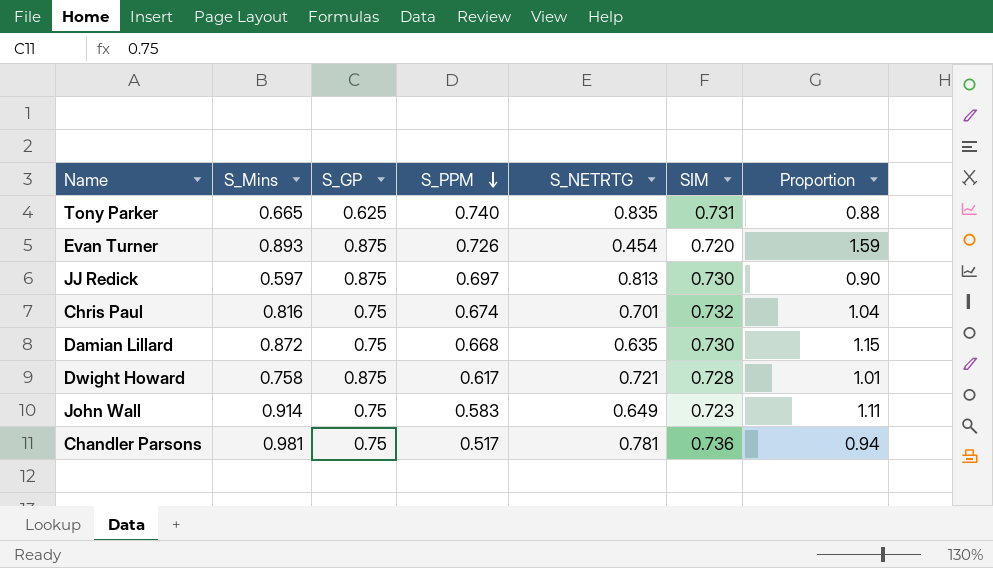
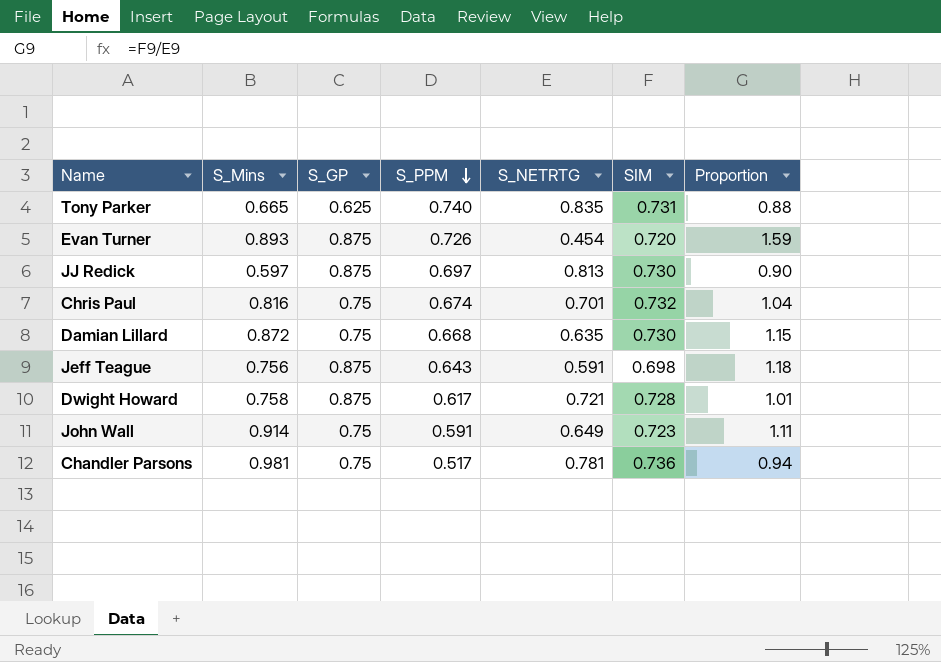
row Jeff Teague: none -> 0.756 | 0.875 | 0.643 | 0.591 | 0.698 | 1.18
John Wall | S_PPM: 0.583 -> 0.591

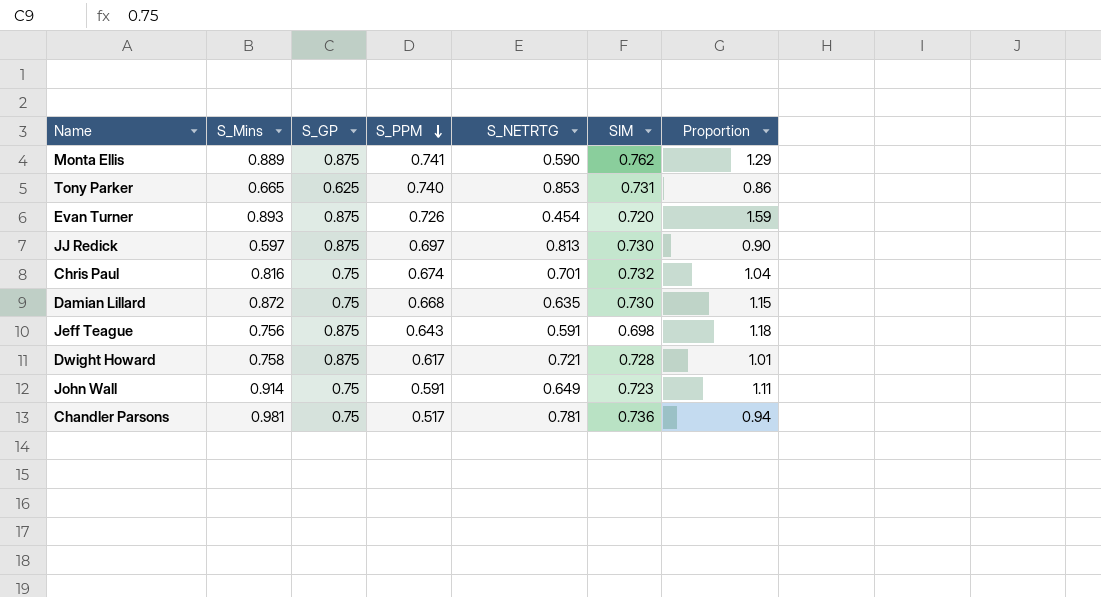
row Monta Ellis: none -> 0.889 | 0.875 | 0.741 | 0.590 | 0.762 | 1.29
Tony Parker | S_NETRTG: 0.835 -> 0.853
Tony Parker | Proportion: 0.88 -> 0.86

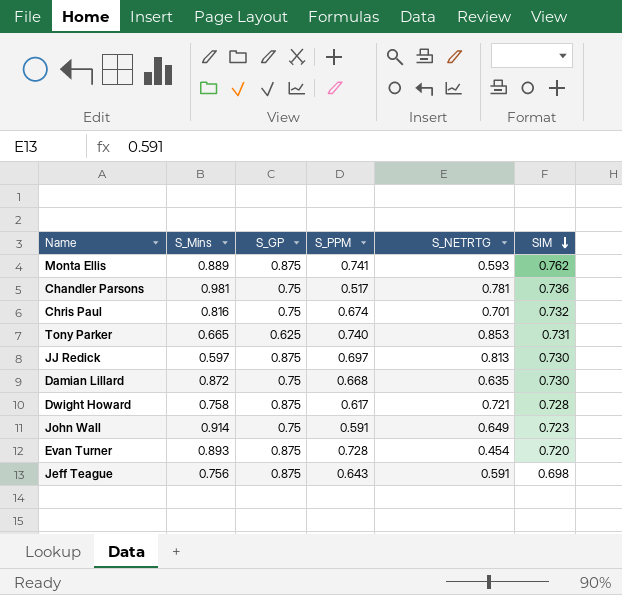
row order: S_PPM descending -> SIM descending
column Proportion | formula: [SIM] / [S_NETRTG] -> none
Monta Ellis | S_NETRTG: 0.590 -> 0.593
Evan Turner | S_PPM: 0.726 -> 0.728

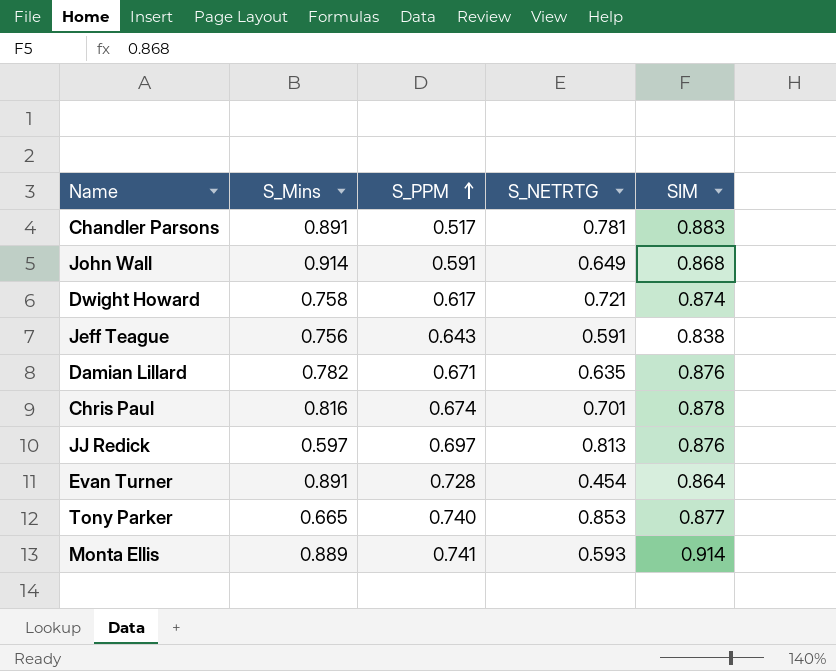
row order: SIM descending -> S_PPM ascending
column S_GP | position: 3 -> none
Chandler Parsons | S_Mins: 0.981 -> 0.891
Chandler Parsons | SIM: 0.736 -> 0.883
John Wall | SIM: 0.723 -> 0.868
Dwight Howard | SIM: 0.728 -> 0.874
Jeff Teague | SIM: 0.698 -> 0.838
Damian Lillard | S_Mins: 0.872 -> 0.782
Damian Lillard | S_PPM: 0.668 -> 0.671
Damian Lillard | SIM: 0.730 -> 0.876
Chris Paul | SIM: 0.732 -> 0.878
JJ Redick | SIM: 0.730 -> 0.876
Evan Turner | S_Mins: 0.893 -> 0.891
Evan Turner | SIM: 0.720 -> 0.864
Tony Parker | SIM: 0.731 -> 0.877
Monta Ellis | SIM: 0.762 -> 0.914

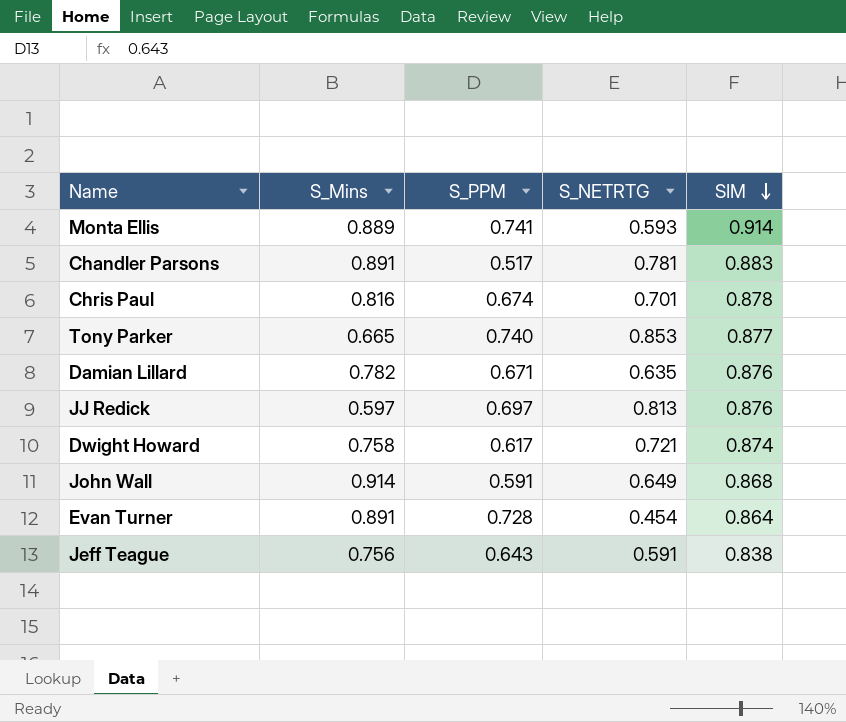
row order: S_PPM ascending -> SIM descending

